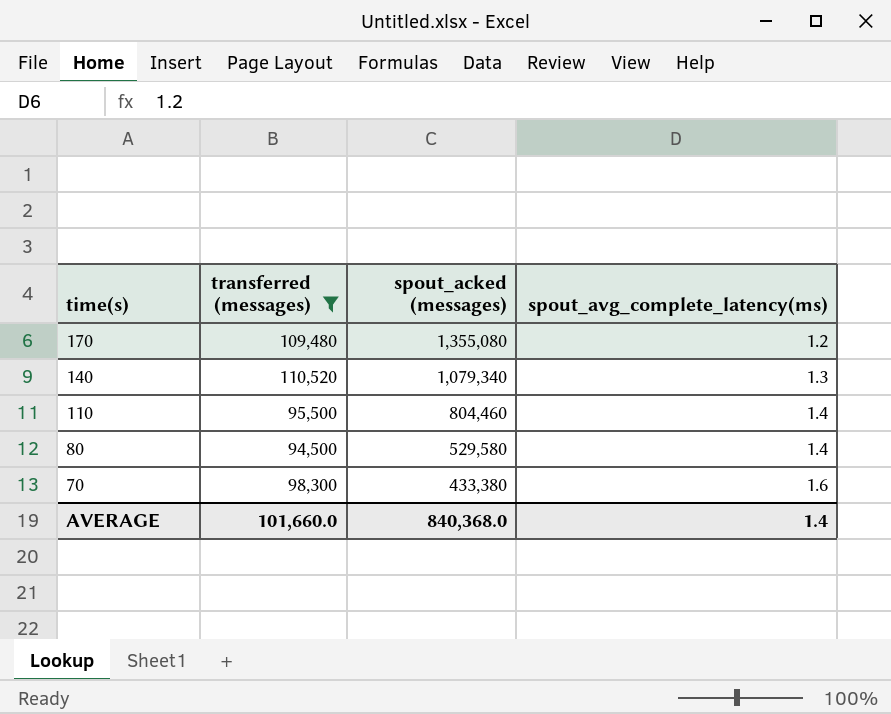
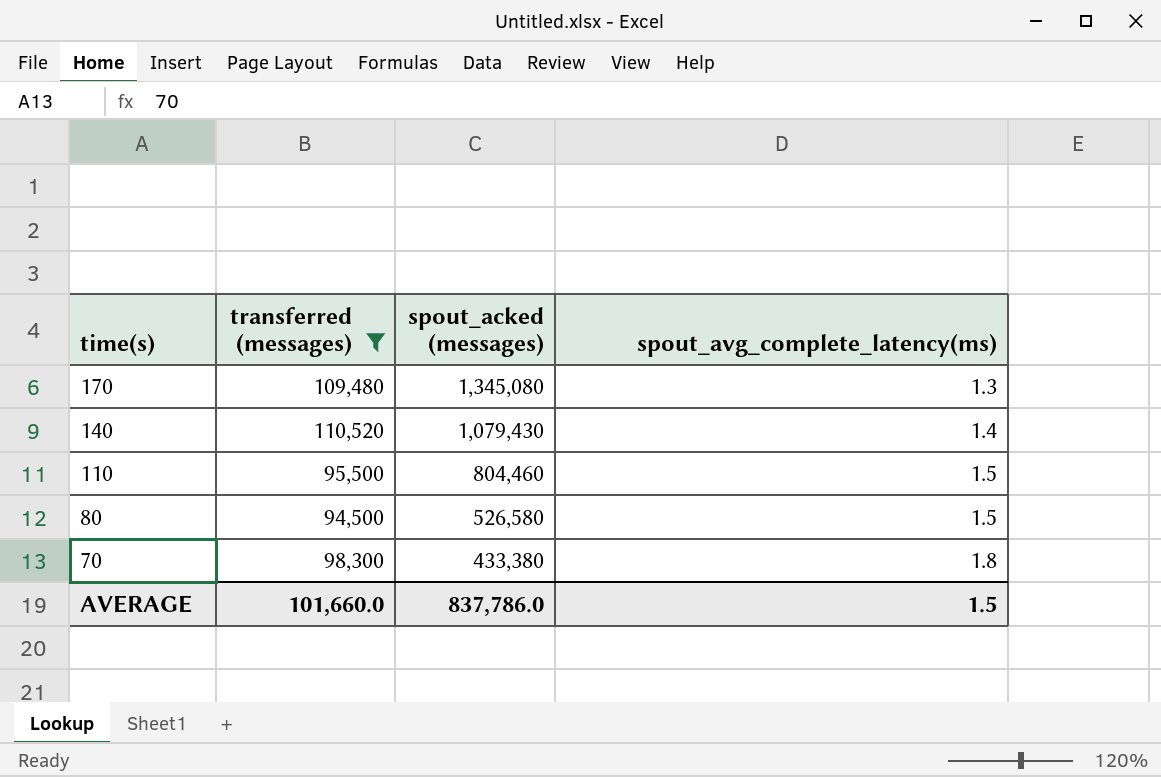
170 | spout_acked (messages): 1,355,080 -> 1,345,080
170 | spout_avg_complete_latency(ms): 1.2 -> 1.3
140 | spout_acked (messages): 1,079,340 -> 1,079,430
140 | spout_avg_complete_latency(ms): 1.3 -> 1.4
110 | spout_avg_complete_latency(ms): 1.4 -> 1.5
80 | spout_acked (messages): 529,580 -> 526,580
80 | spout_avg_complete_latency(ms): 1.4 -> 1.5
70 | spout_avg_complete_latency(ms): 1.6 -> 1.8
AVERAGE | spout_acked (messages): 840,368.0 -> 837,786.0
AVERAGE | spout_avg_complete_latency(ms): 1.4 -> 1.5

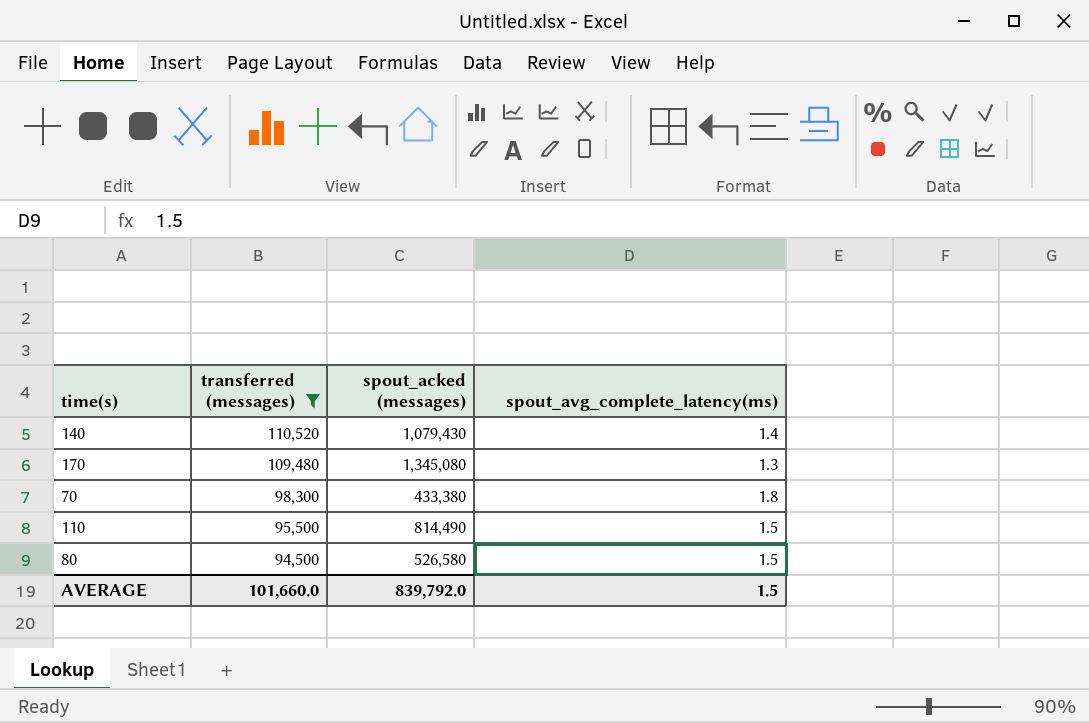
row order: time(s) descending -> transferred (messages) descending
110 | spout_acked (messages): 804,460 -> 814,490
AVERAGE | spout_acked (messages): 837,786.0 -> 839,792.0

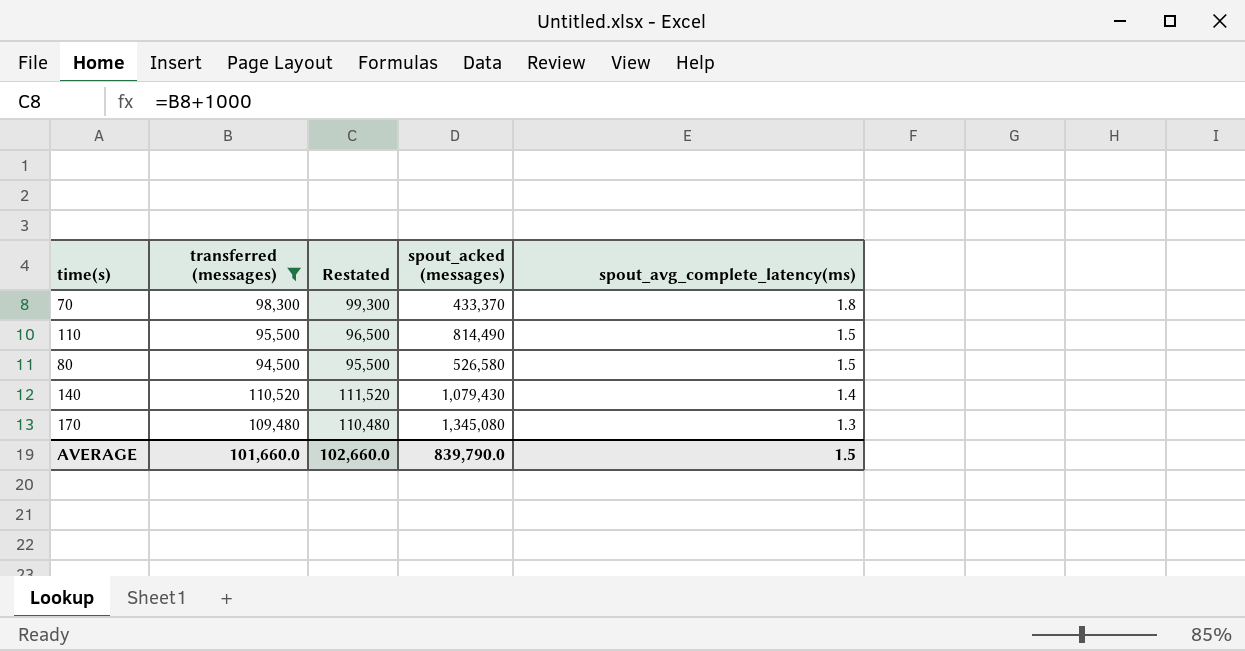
row order: transferred (messages) descending -> spout_avg_complete_latency(ms) descending
column Restated | formula: none -> [transferred (messages)] + 1000
70 | spout_acked (messages): 433,380 -> 433,370
AVERAGE | spout_acked (messages): 839,792.0 -> 839,790.0

